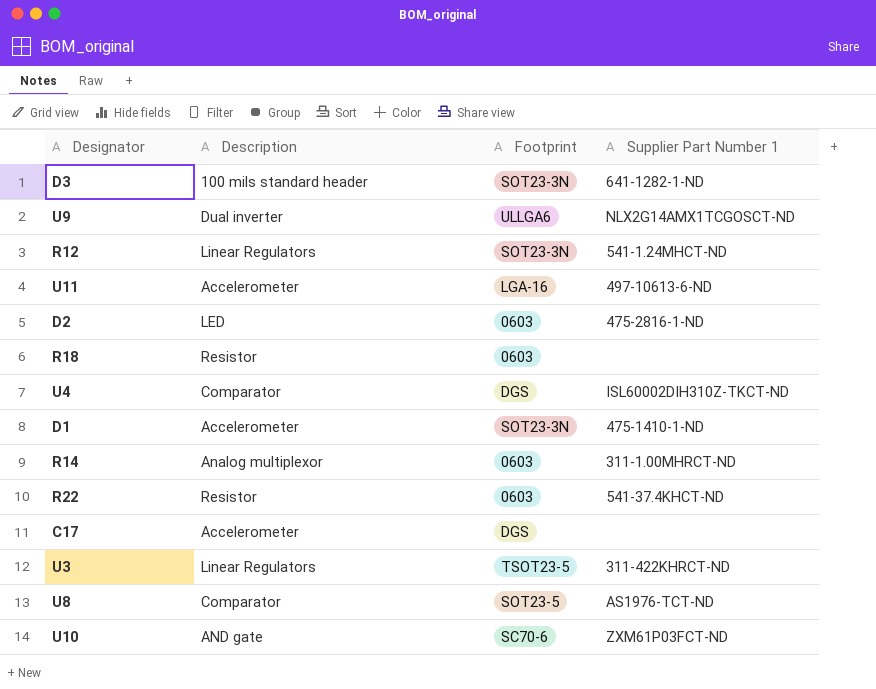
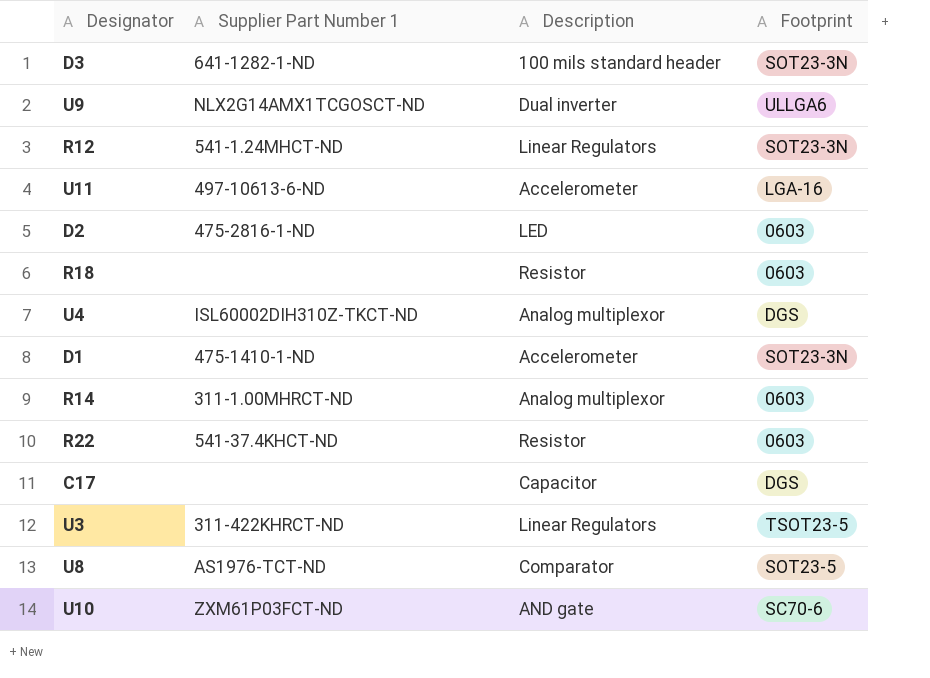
column Supplier Part Number 1 | position: 4 -> 2
U4 | Description: Comparator -> Analog multiplexor
C17 | Description: Accelerometer -> Capacitor

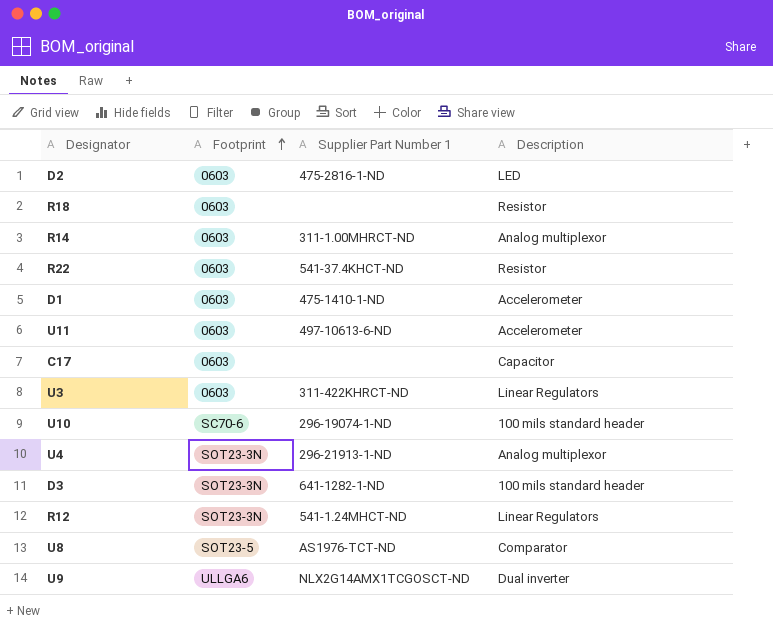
row order: none -> Footprint ascending
column Footprint | position: 4 -> 2
D1 | Footprint: SOT23-3N -> 0603
U11 | Footprint: LGA-16 -> 0603
C17 | Footprint: DGS -> 0603
U3 | Footprint: TSOT23-5 -> 0603
U10 | Supplier Part Number 1: ZXM61P03FCT-ND -> 296-19074-1-ND
U10 | Description: AND gate -> 100 mils standard header
U4 | Footprint: DGS -> SOT23-3N
U4 | Supplier Part Number 1: ISL60002DIH310Z-TKCT-ND -> 296-21913-1-ND

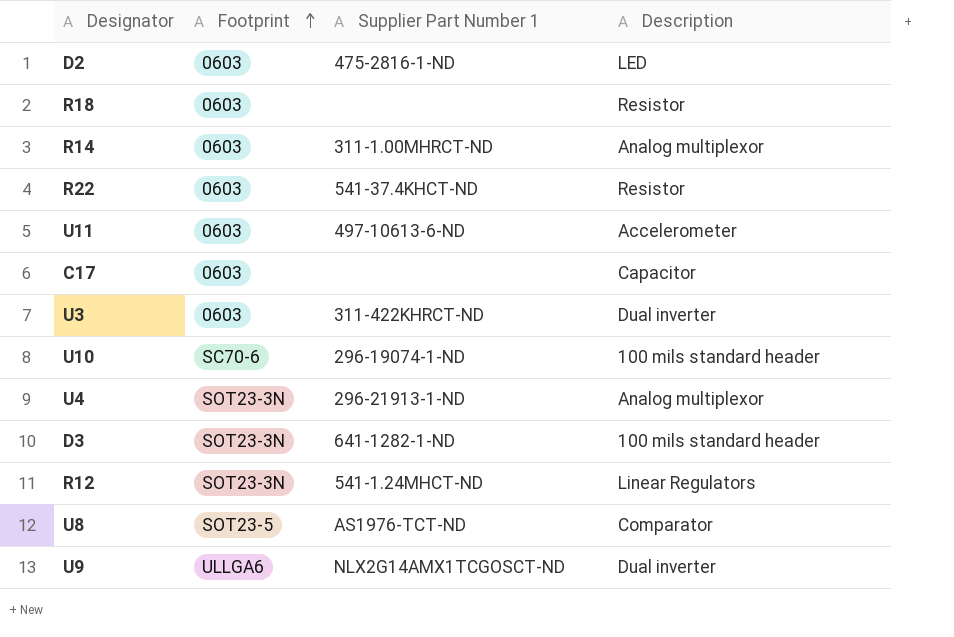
row D1: 0603 | 475-1410-1-ND | Accelerometer -> none
U3 | Description: Linear Regulators -> Dual inverter

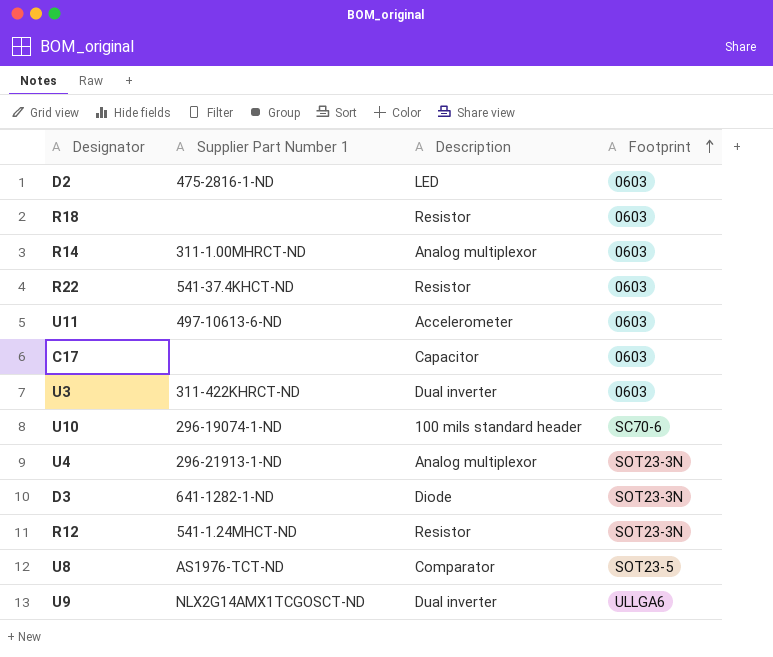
column Footprint | position: 2 -> 4
D3 | Description: 100 mils standard header -> Diode
R12 | Description: Linear Regulators -> Resistor

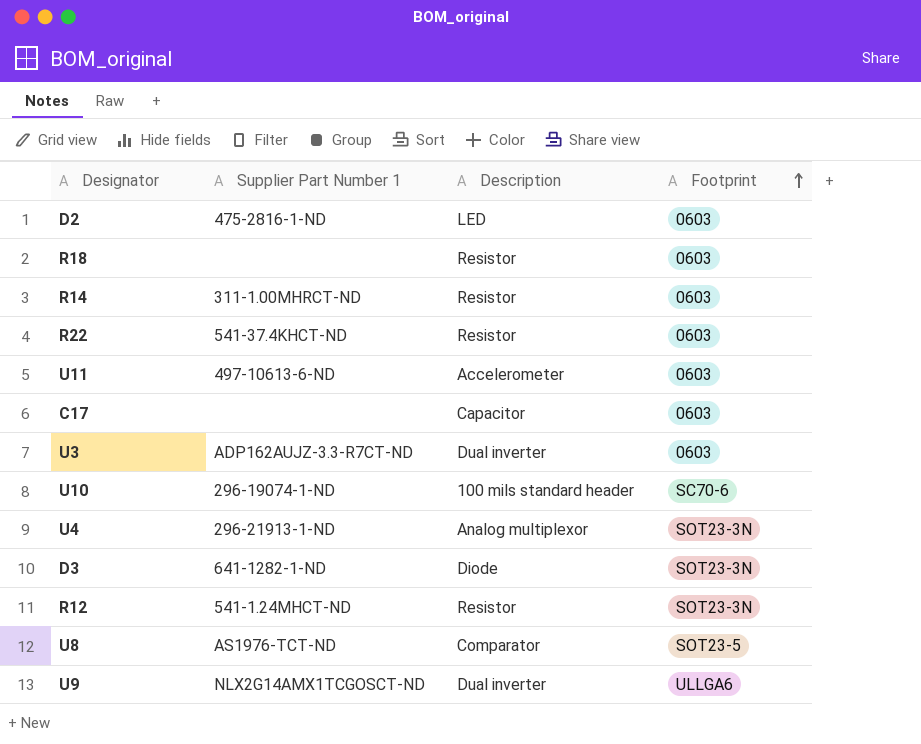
R14 | Description: Analog multiplexor -> Resistor
U3 | Supplier Part Number 1: 311-422KHRCT-ND -> ADP162AUJZ-3.3-R7CT-ND

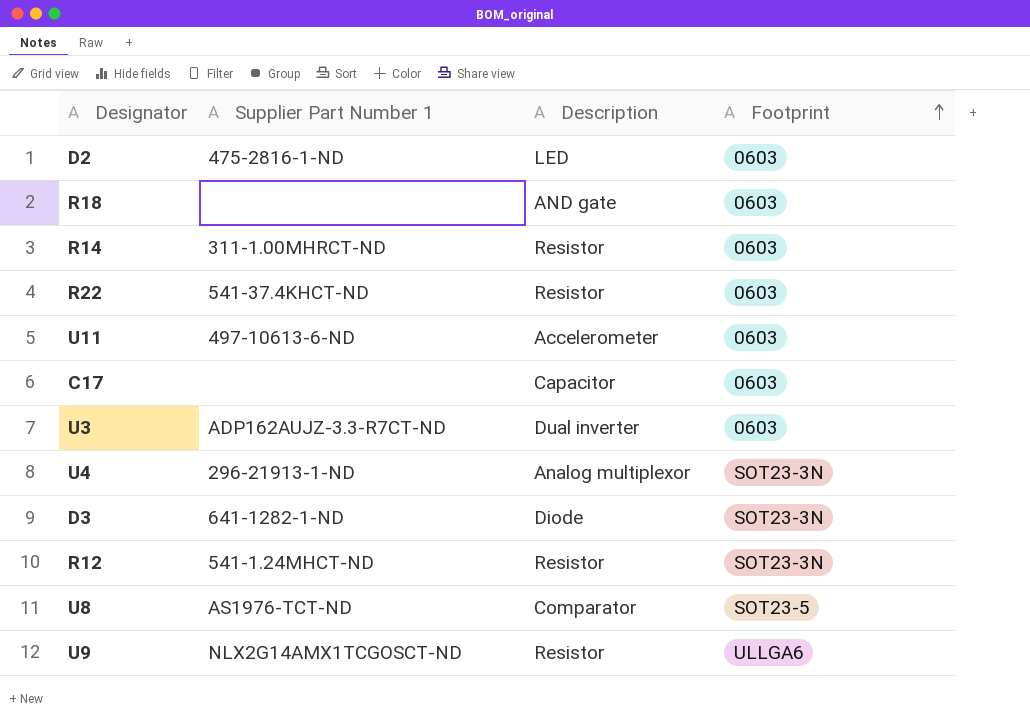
row U10: 296-19074-1-ND | 100 mils standard header | SC70-6 -> none
R18 | Description: Resistor -> AND gate
U9 | Description: Dual inverter -> Resistor

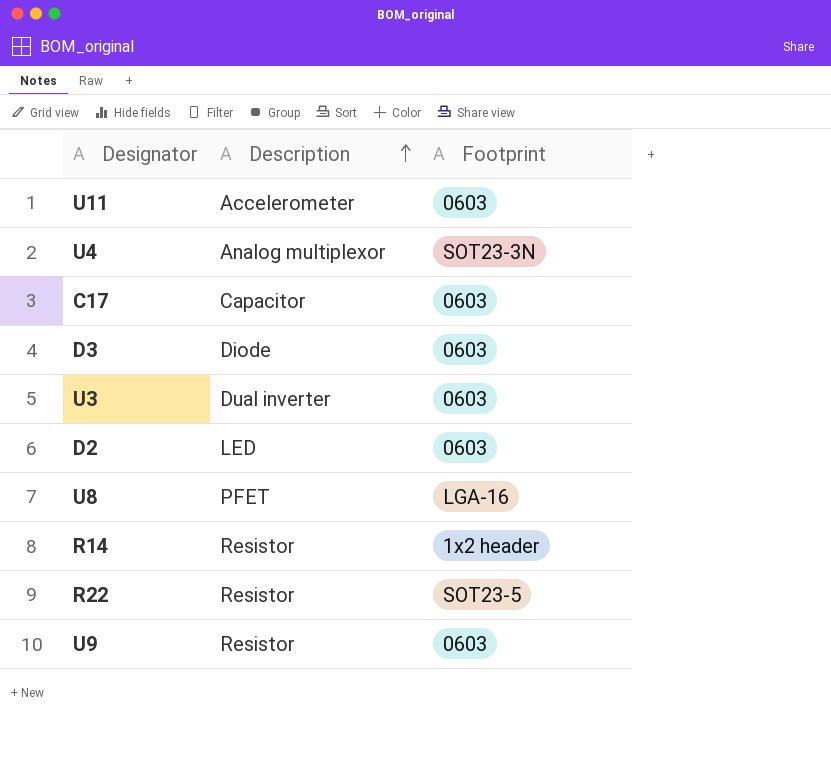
row order: Footprint ascending -> Description ascending
column Supplier Part Number 1 | position: 2 -> none
row R18: none | AND gate | 0603 -> none
row R12: 541-1.24MHCT-ND | Resistor | SOT23-3N -> none
D3 | Footprint: SOT23-3N -> 0603
U8 | Description: Comparator -> PFET
U8 | Footprint: SOT23-5 -> LGA-16
R14 | Footprint: 0603 -> 1x2 header
R22 | Footprint: 0603 -> SOT23-5
U9 | Footprint: ULLGA6 -> 0603

